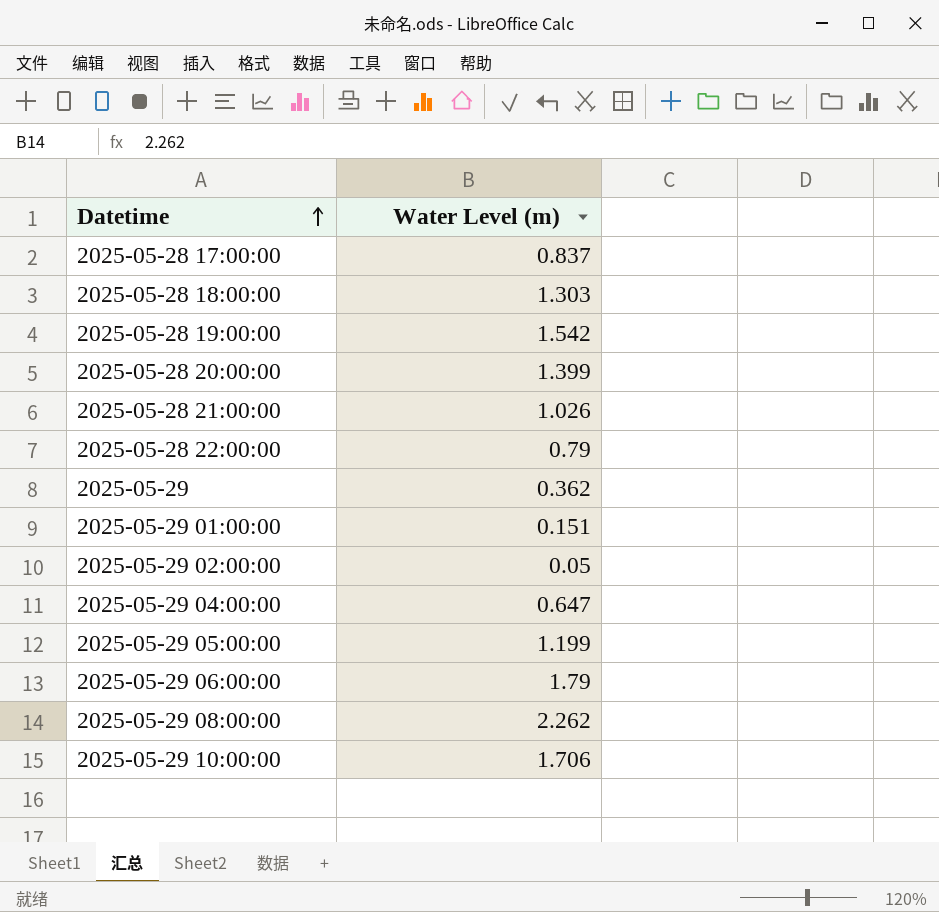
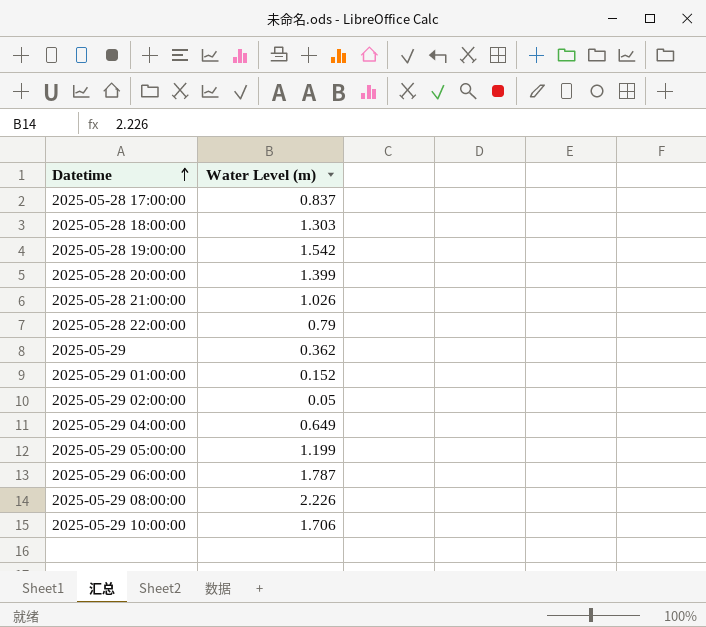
2025-05-29 01:00:00 | Water Level (m): 0.151 -> 0.152
2025-05-29 04:00:00 | Water Level (m): 0.647 -> 0.649
2025-05-29 06:00:00 | Water Level (m): 1.79 -> 1.787
2025-05-29 08:00:00 | Water Level (m): 2.262 -> 2.226

